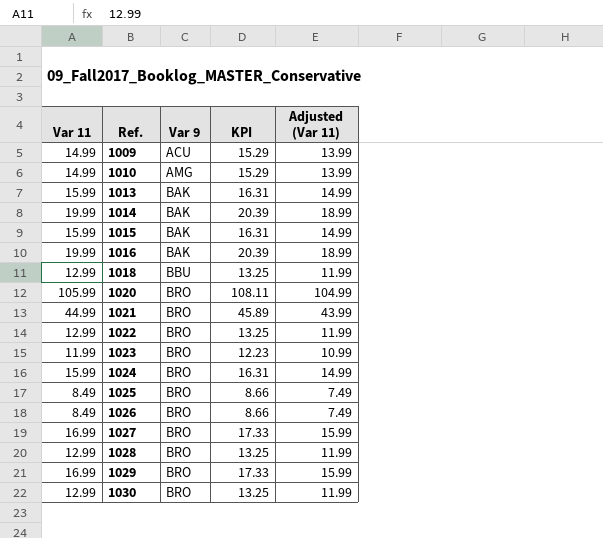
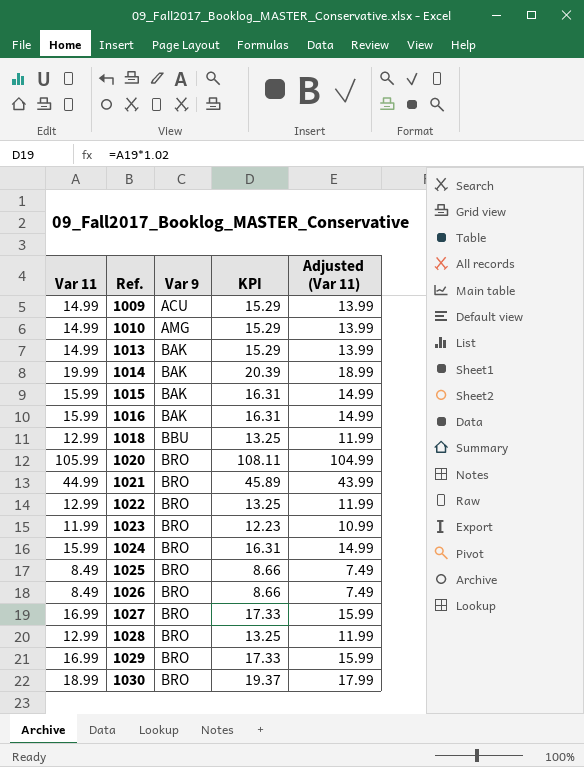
1013 | Var 11: 15.99 -> 14.99
1013 | KPI: 16.31 -> 15.29
1013 | Adjusted (Var 11): 14.99 -> 13.99
1016 | Var 11: 19.99 -> 15.99
1016 | KPI: 20.39 -> 16.31
1016 | Adjusted (Var 11): 18.99 -> 14.99
1030 | Var 11: 12.99 -> 18.99
1030 | KPI: 13.25 -> 19.37
1030 | Adjusted (Var 11): 11.99 -> 17.99

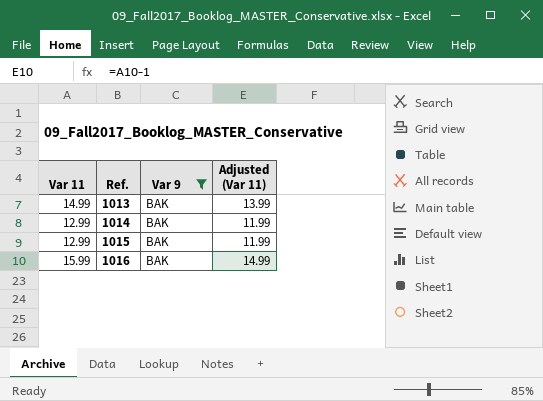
filter: none -> Var 9 = BAK
column KPI | formula: [Var 11] * 1.02 -> none
1014 | Var 11: 19.99 -> 12.99
1014 | Adjusted (Var 11): 18.99 -> 11.99
1015 | Var 11: 15.99 -> 12.99
1015 | Adjusted (Var 11): 14.99 -> 11.99

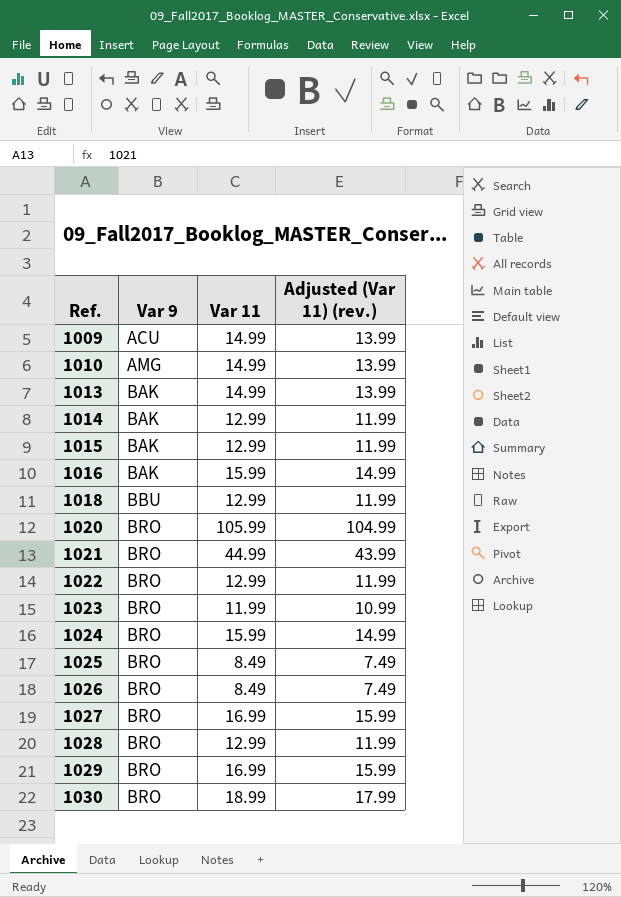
filter: Var 9 = BAK -> none
column Var 11 | position: 1 -> 3
column name: Adjusted (Var 11) -> Adjusted (Var 11) (rev.)

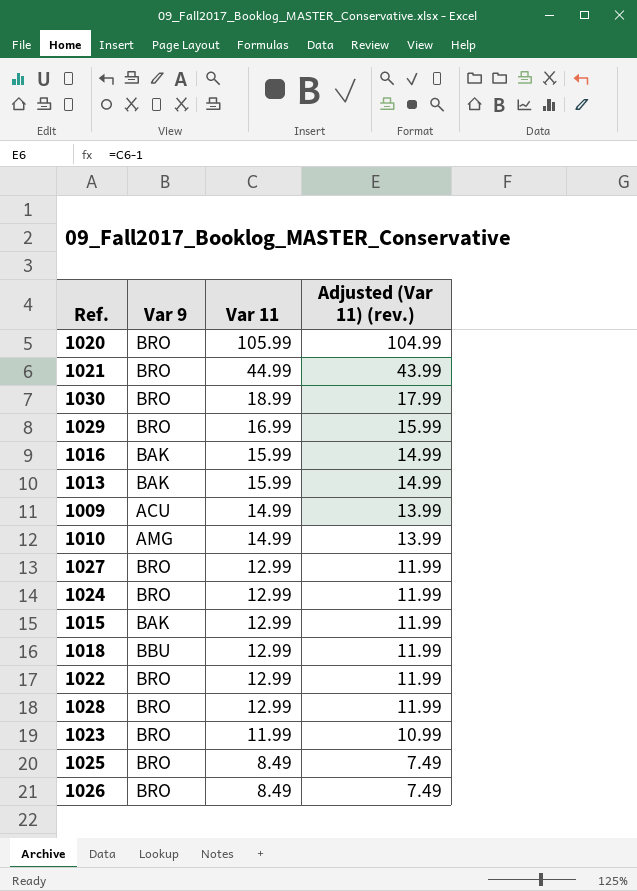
row order: Ref. ascending -> Var 11 descending
row 1014: BAK | 12.99 | 11.99 -> none
1013 | Var 11: 14.99 -> 15.99
1013 | Adjusted (Var 11) (rev.): 13.99 -> 14.99
1027 | Var 11: 16.99 -> 12.99
1027 | Adjusted (Var 11) (rev.): 15.99 -> 11.99
1024 | Var 11: 15.99 -> 12.99
1024 | Adjusted (Var 11) (rev.): 14.99 -> 11.99

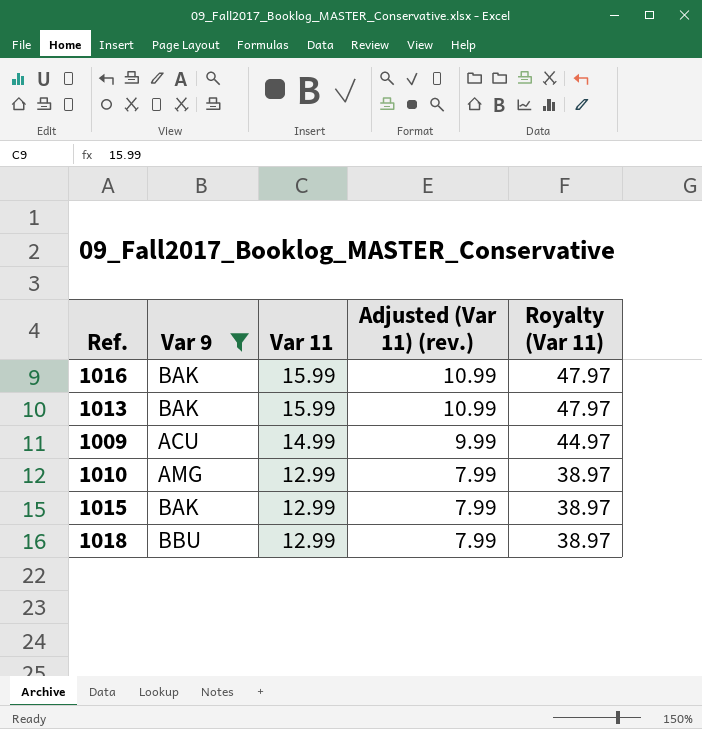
filter: none -> Var 9 != BRO
column Adjusted (Var 11) (rev.) | formula: [Var 11] - 1 -> [Var 11] - 5
column Royalty (Var 11) | formula: none -> [Var 11] * 3
1010 | Var 11: 14.99 -> 12.99

